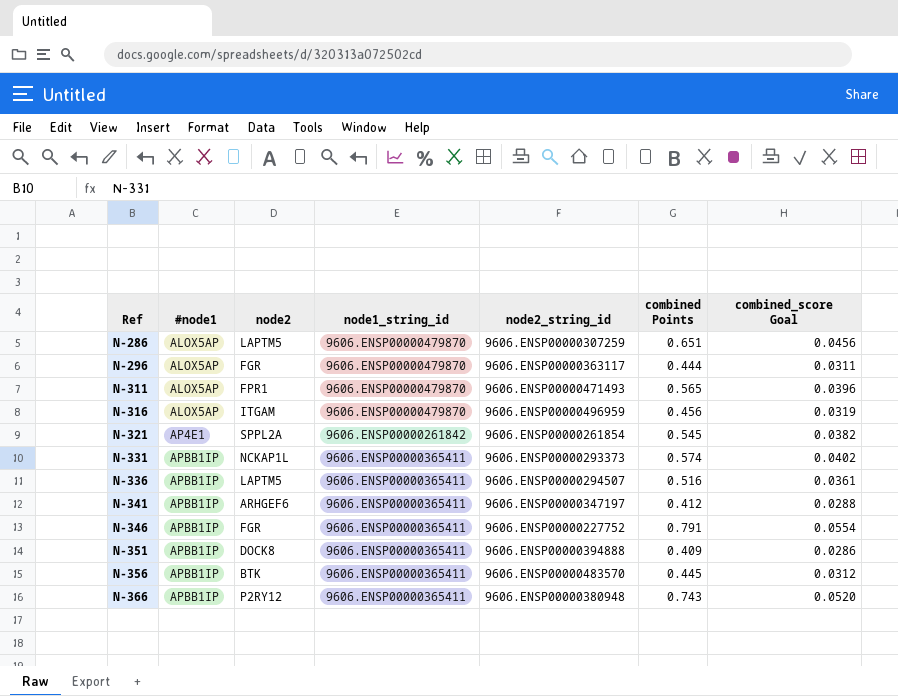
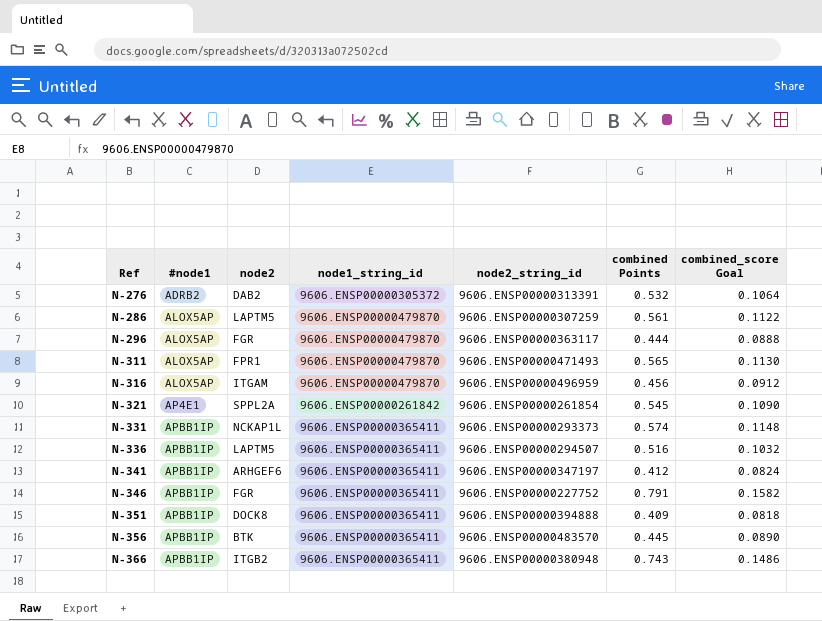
column combined_score Goal | formula: [combined Points] * 0.07 -> [combined Points] * 0.2
row N-276: none -> ADRB2 | DAB2 | 9606.ENSP00000305372 | 9606.ENSP00000313391 | 0.532 | 0.1064
N-286 | combined Points: 0.651 -> 0.561
N-366 | node2: P2RY12 -> ITGB2

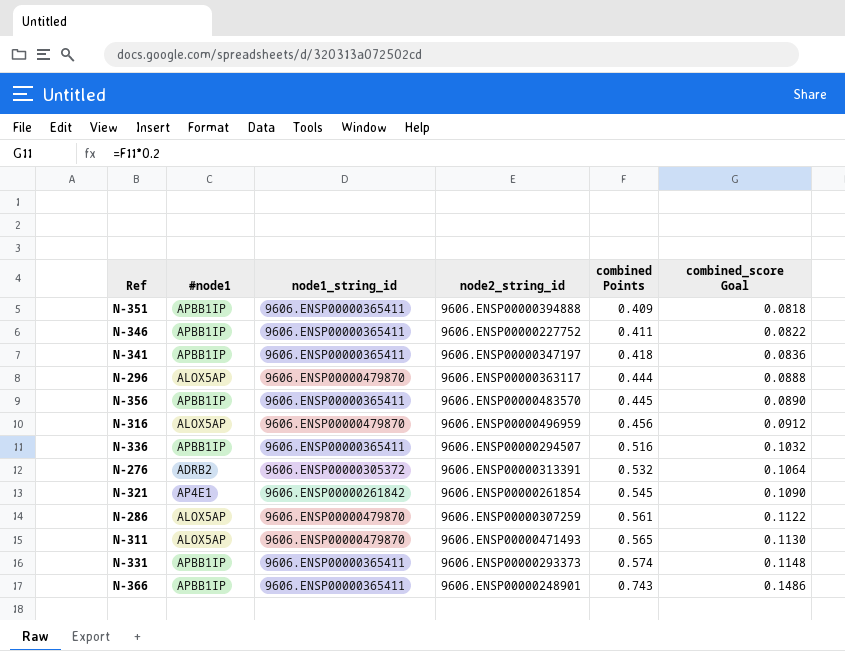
row order: Ref ascending -> combined Points ascending
column node2 | position: 3 -> none
N-346 | combined Points: 0.791 -> 0.411
N-346 | combined_score Goal: 0.1582 -> 0.0822
N-341 | combined Points: 0.412 -> 0.418
N-341 | combined_score Goal: 0.0824 -> 0.0836
N-366 | node2_string_id: 9606.ENSP00000380948 -> 9606.ENSP00000248901

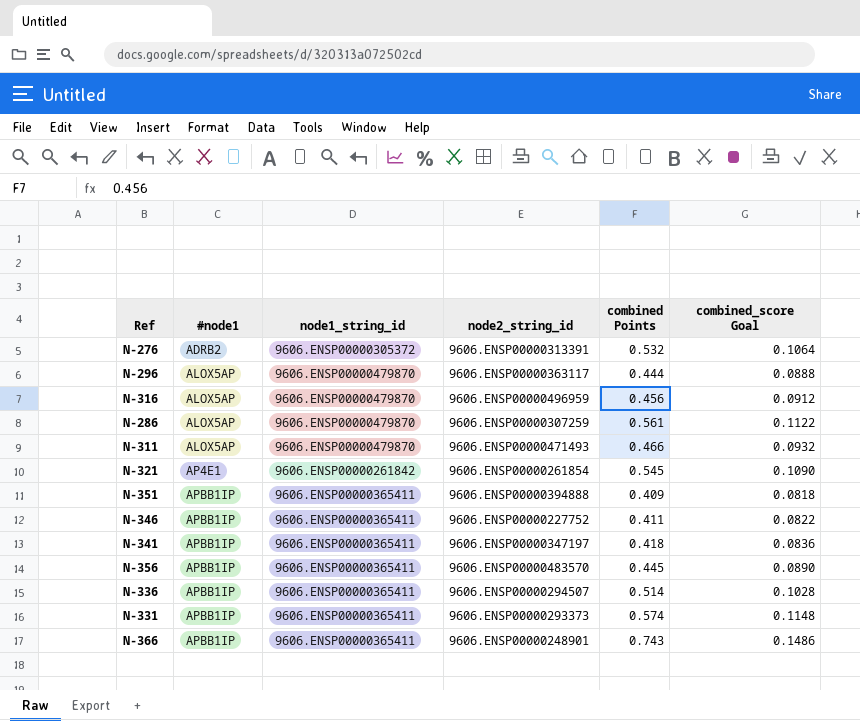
row order: combined Points ascending -> #node1 ascending
N-311 | combined Points: 0.565 -> 0.466
N-311 | combined_score Goal: 0.1130 -> 0.0932
N-336 | combined Points: 0.516 -> 0.514
N-336 | combined_score Goal: 0.1032 -> 0.1028

